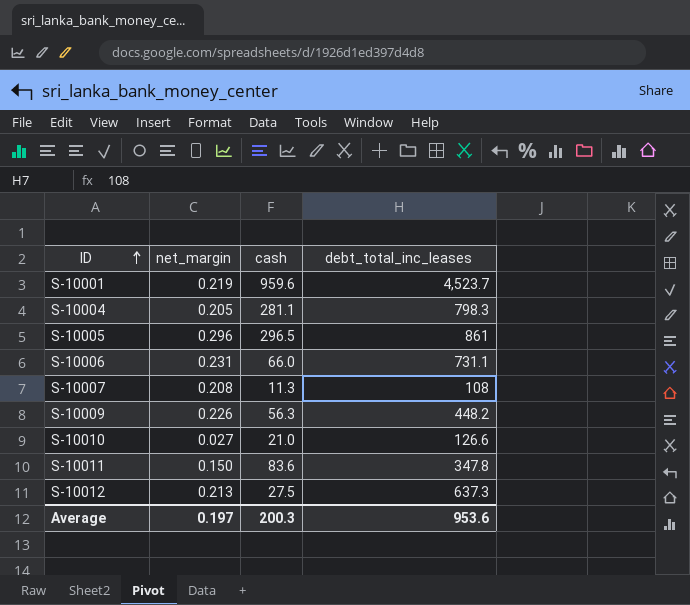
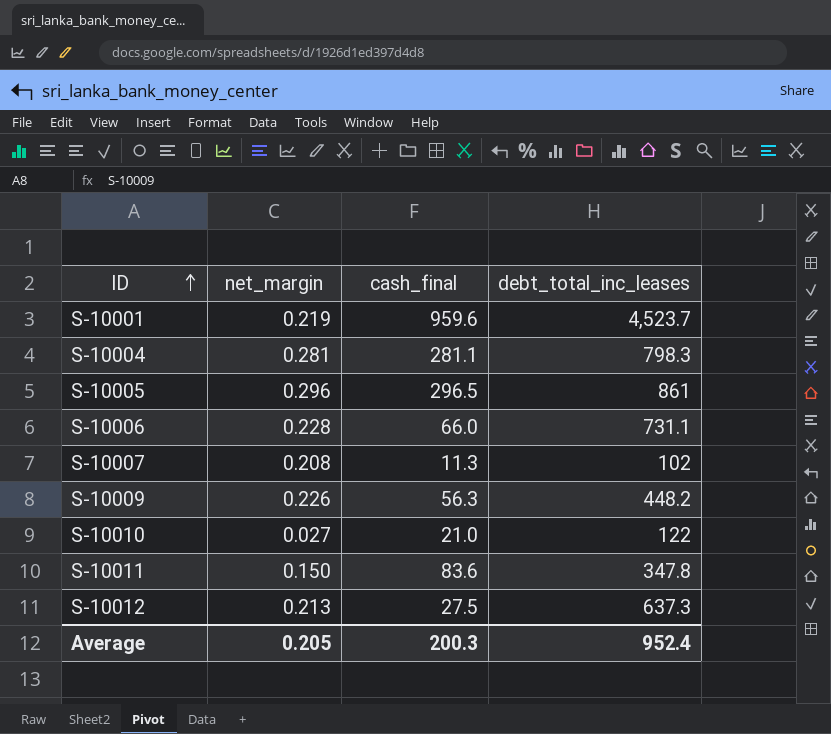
column name: cash -> cash_final
S-10004 | net_margin: 0.205 -> 0.281
S-10006 | net_margin: 0.231 -> 0.228
S-10007 | debt_total_inc_leases: 108 -> 102
S-10010 | debt_total_inc_leases: 126.6 -> 122
Average | net_margin: 0.197 -> 0.205
Average | debt_total_inc_leases: 953.6 -> 952.4

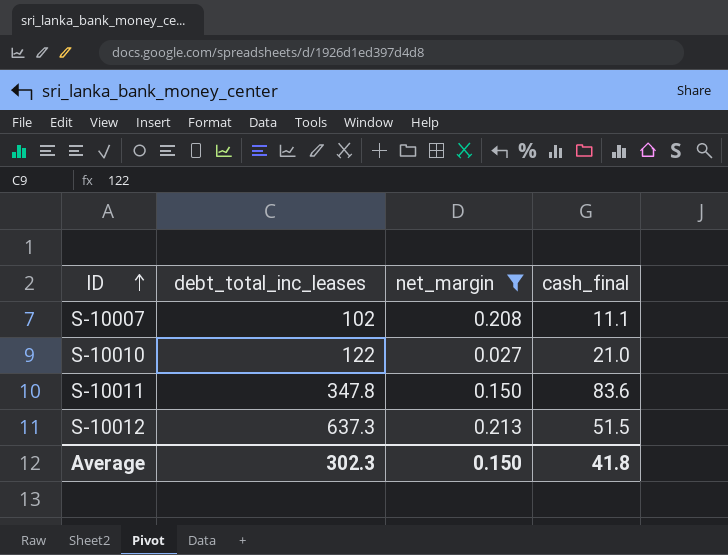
filter: none -> net_margin <= 0.213
column debt_total_inc_leases | position: 4 -> 2
S-10007 | cash_final: 11.3 -> 11.1
S-10012 | cash_final: 27.5 -> 51.5
Average | debt_total_inc_leases: 952.4 -> 302.3
Average | net_margin: 0.205 -> 0.150
Average | cash_final: 200.3 -> 41.8

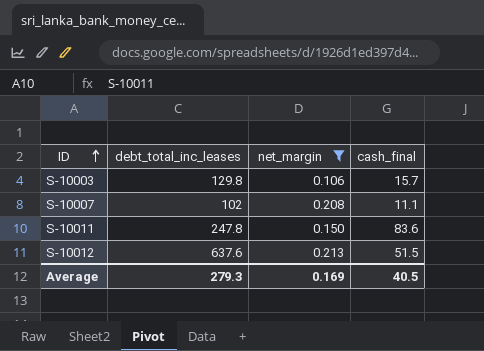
row S-10010: 122 | 0.027 | 21.0 -> none
row S-10003: none -> 129.8 | 0.106 | 15.7
S-10011 | debt_total_inc_leases: 347.8 -> 247.8
S-10012 | debt_total_inc_leases: 637.3 -> 637.6
Average | debt_total_inc_leases: 302.3 -> 279.3
Average | net_margin: 0.150 -> 0.169
Average | cash_final: 41.8 -> 40.5

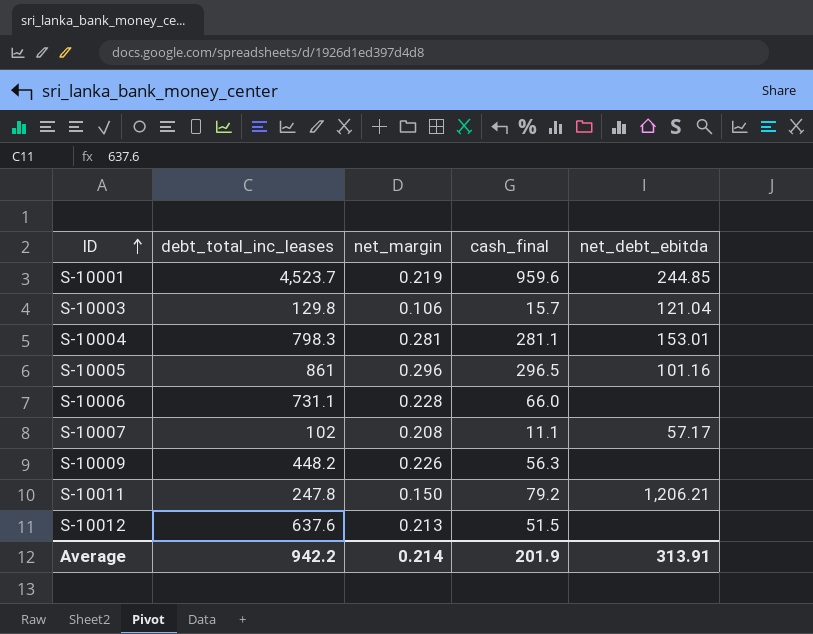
filter: net_margin <= 0.213 -> none
column net_debt_ebitda | position: none -> 5
S-10011 | cash_final: 83.6 -> 79.2
Average | debt_total_inc_leases: 279.3 -> 942.2
Average | net_margin: 0.169 -> 0.214
Average | cash_final: 40.5 -> 201.9

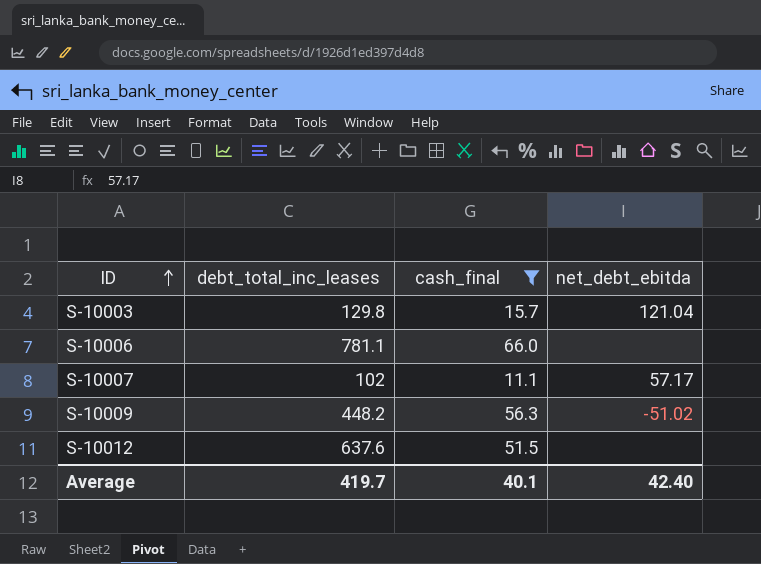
filter: none -> cash_final <= 66.0
column net_margin | position: 3 -> none
S-10006 | debt_total_inc_leases: 731.1 -> 781.1
S-10009 | net_debt_ebitda: none -> -51.02
Average | debt_total_inc_leases: 942.2 -> 419.7
Average | cash_final: 201.9 -> 40.1
Average | net_debt_ebitda: 313.91 -> 42.40

